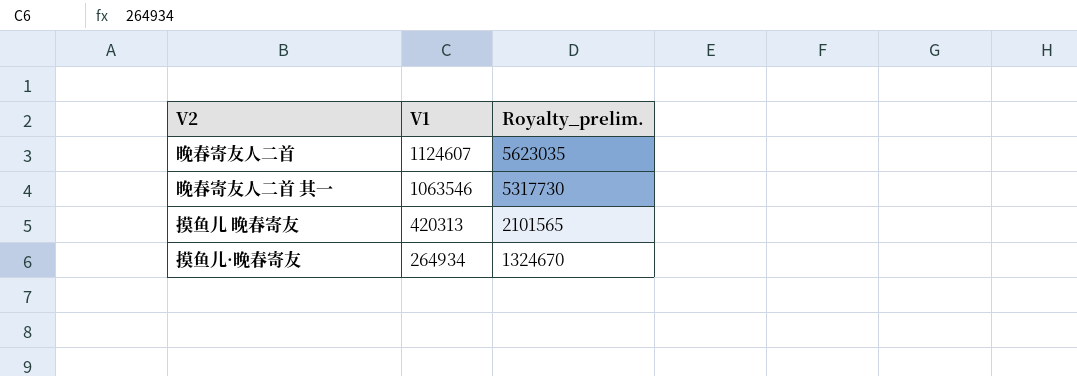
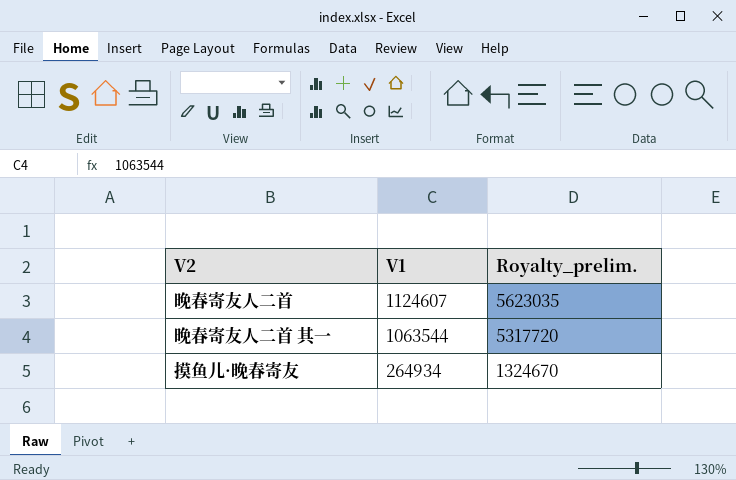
row 摸鱼儿 晚春寄友: 420313 | 2101565 -> none
晚春寄友人二首 其一 | V1: 1063546 -> 1063544
晚春寄友人二首 其一 | Royalty_prelim.: 5317730 -> 5317720

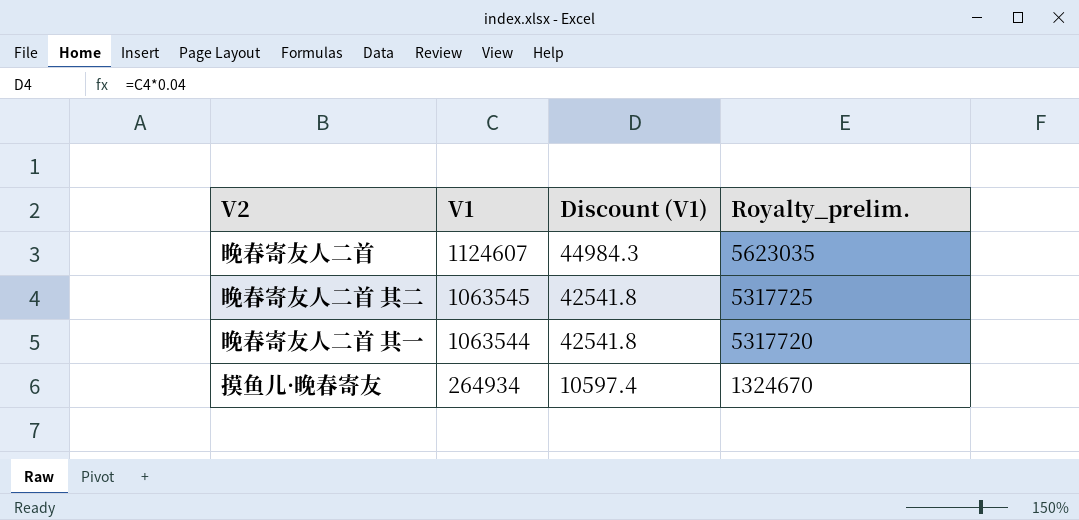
column Discount (V1) | formula: none -> [V1] * 0.04
row 晚春寄友人二首 其二: none -> 1063545 | 42541.8 | 5317725

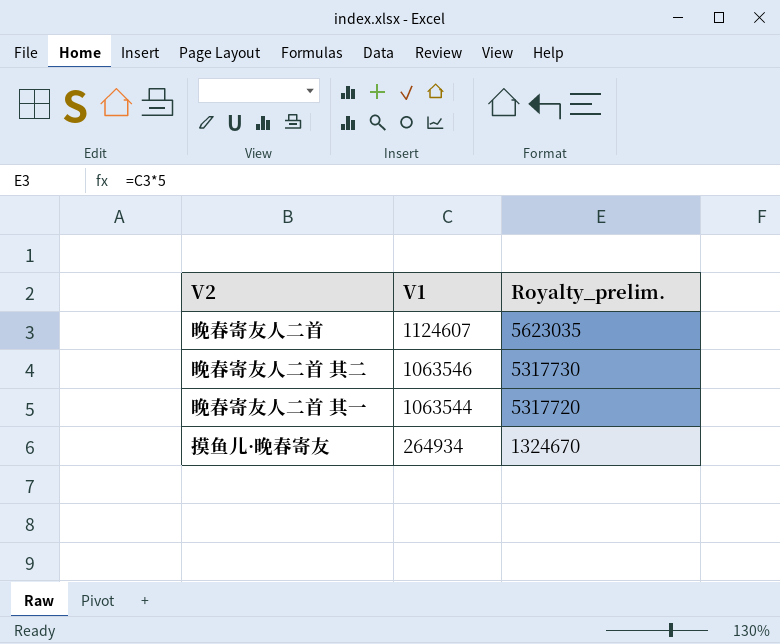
column Discount (V1) | formula: [V1] * 0.04 -> none
晚春寄友人二首 其二 | V1: 1063545 -> 1063546
晚春寄友人二首 其二 | Royalty_prelim.: 5317725 -> 5317730

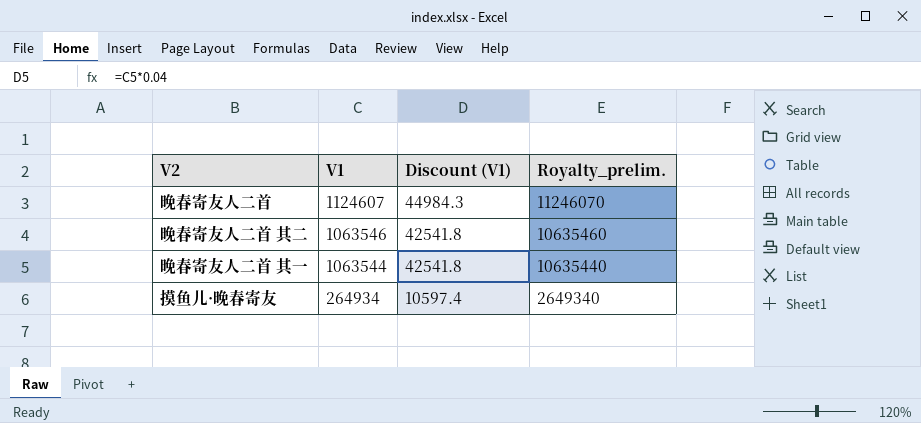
column Discount (V1) | formula: none -> [V1] * 0.04
column Royalty_prelim. | formula: [V1] * 5 -> [V1] * 10

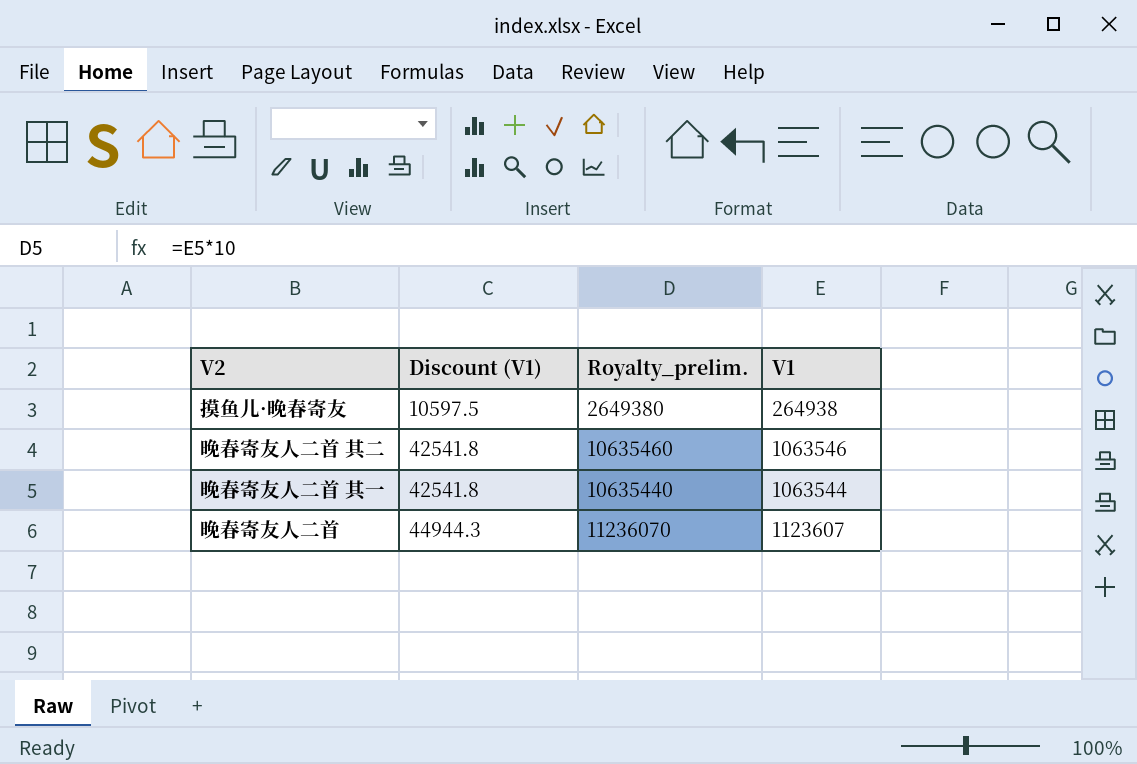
row order: V1 descending -> Discount (V1) ascending
column V1 | position: 2 -> 4
摸鱼儿·晚春寄友 | Discount (V1): 10597.4 -> 10597.5
摸鱼儿·晚春寄友 | Royalty_prelim.: 2649340 -> 2649380
摸鱼儿·晚春寄友 | V1: 264934 -> 264938
晚春寄友人二首 | Discount (V1): 44984.3 -> 44944.3
晚春寄友人二首 | Royalty_prelim.: 11246070 -> 11236070
晚春寄友人二首 | V1: 1124607 -> 1123607

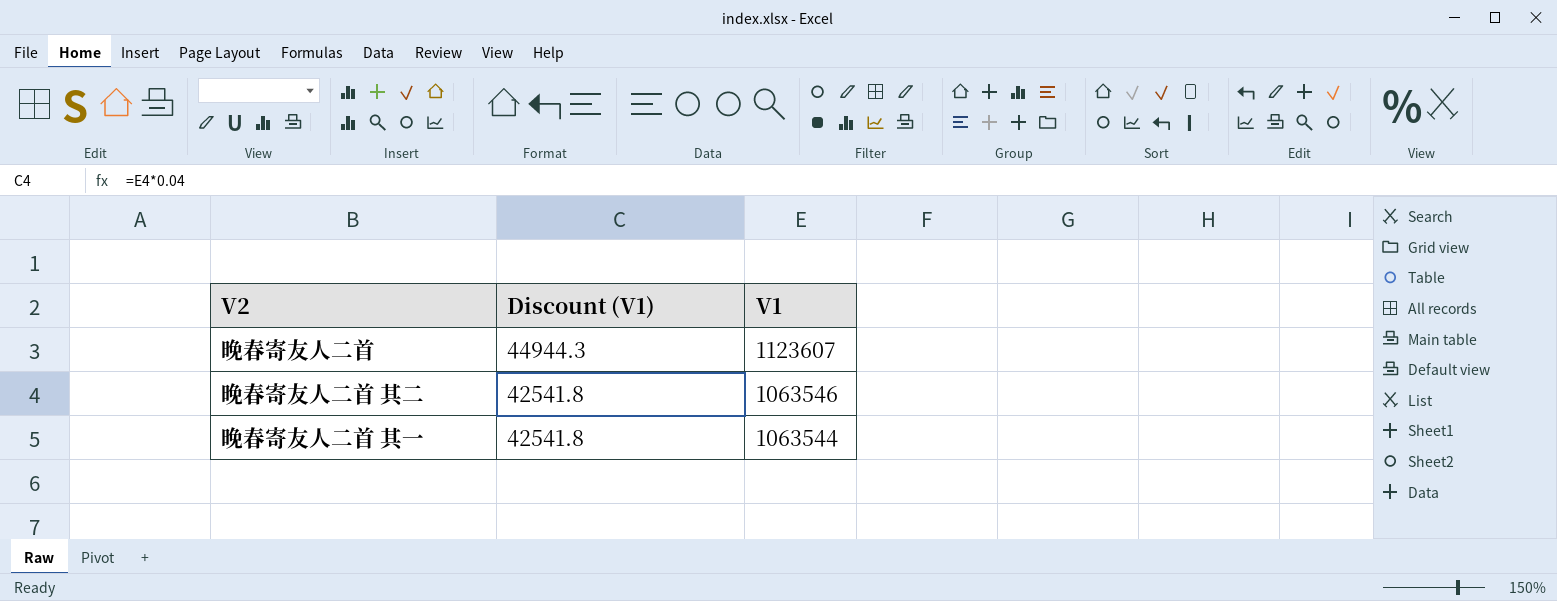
row order: Discount (V1) ascending -> Discount (V1) descending
column Royalty_prelim. | formula: [V1] * 10 -> none
row 摸鱼儿·晚春寄友: 10597.5 | 2649380 | 264938 -> none

